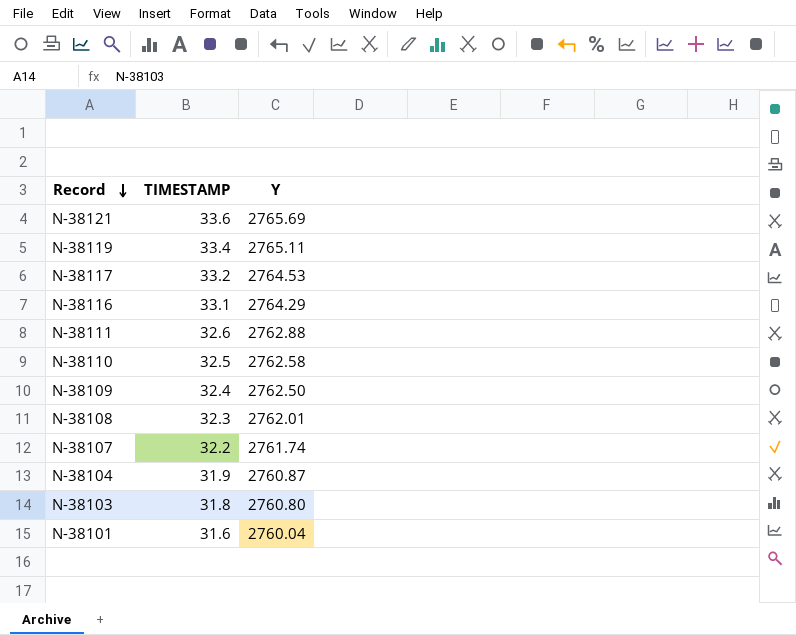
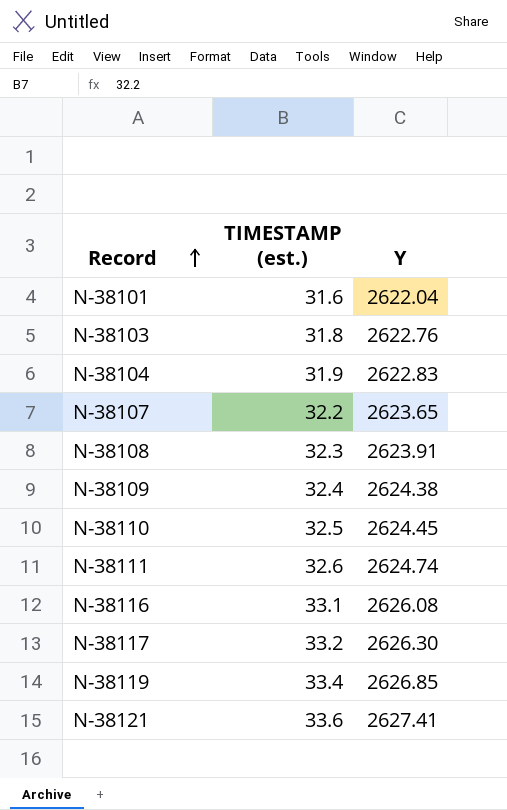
row order: Record descending -> Record ascending
column name: TIMESTAMP -> TIMESTAMP (est.)
N-38101 | Y: 2760.04 -> 2622.04
N-38103 | Y: 2760.80 -> 2622.76
N-38104 | Y: 2760.87 -> 2622.83
N-38107 | Y: 2761.74 -> 2623.65
N-38108 | Y: 2762.01 -> 2623.91
N-38109 | Y: 2762.50 -> 2624.38
N-38110 | Y: 2762.58 -> 2624.45
N-38111 | Y: 2762.88 -> 2624.74
N-38116 | Y: 2764.29 -> 2626.08
N-38117 | Y: 2764.53 -> 2626.30
N-38119 | Y: 2765.11 -> 2626.85
N-38121 | Y: 2765.69 -> 2627.41

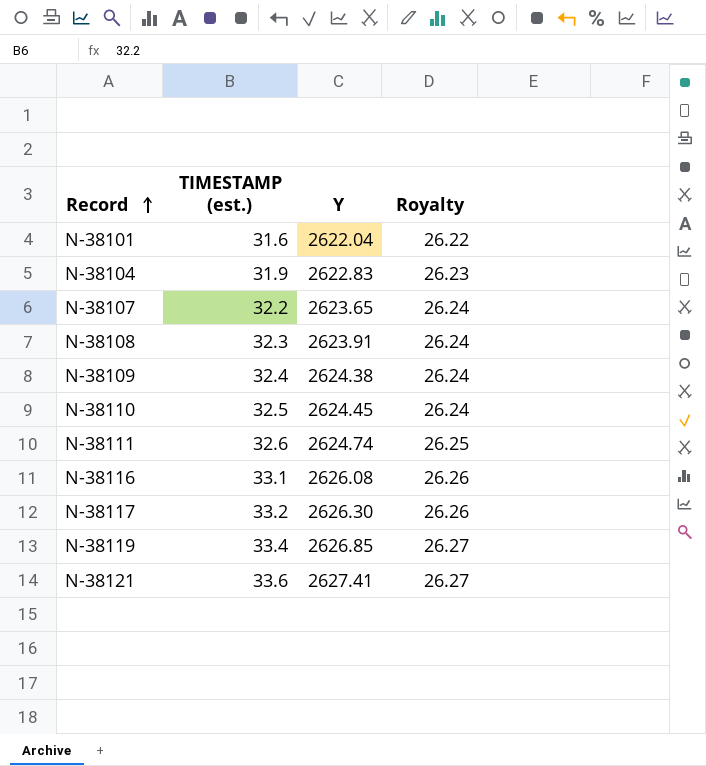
column Royalty | formula: none -> [Y] * 0.01
row N-38103: 31.8 | 2622.76 -> none

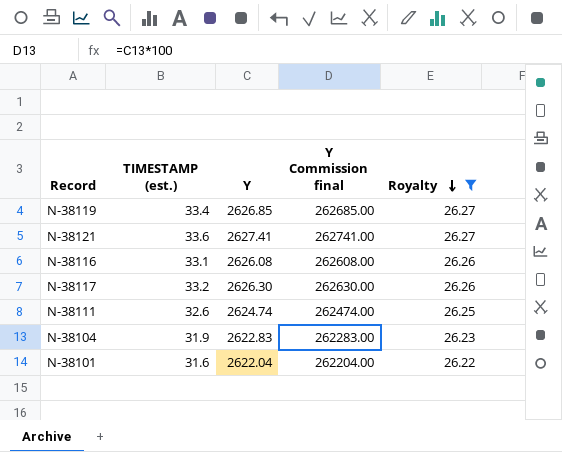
filter: none -> Royalty != 26.24
row order: Record ascending -> Royalty descending
column Y Commission final | formula: none -> [Y] * 100

